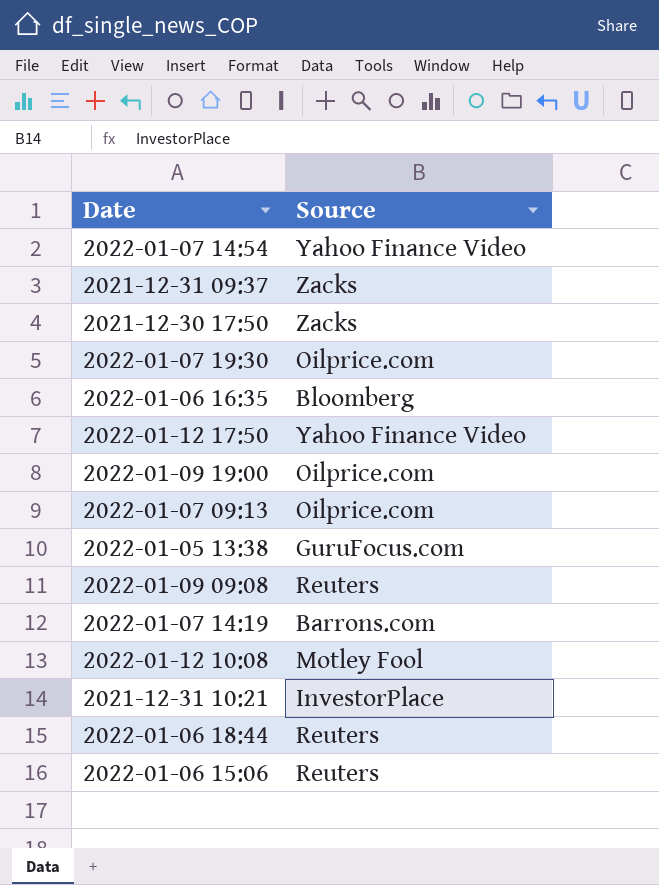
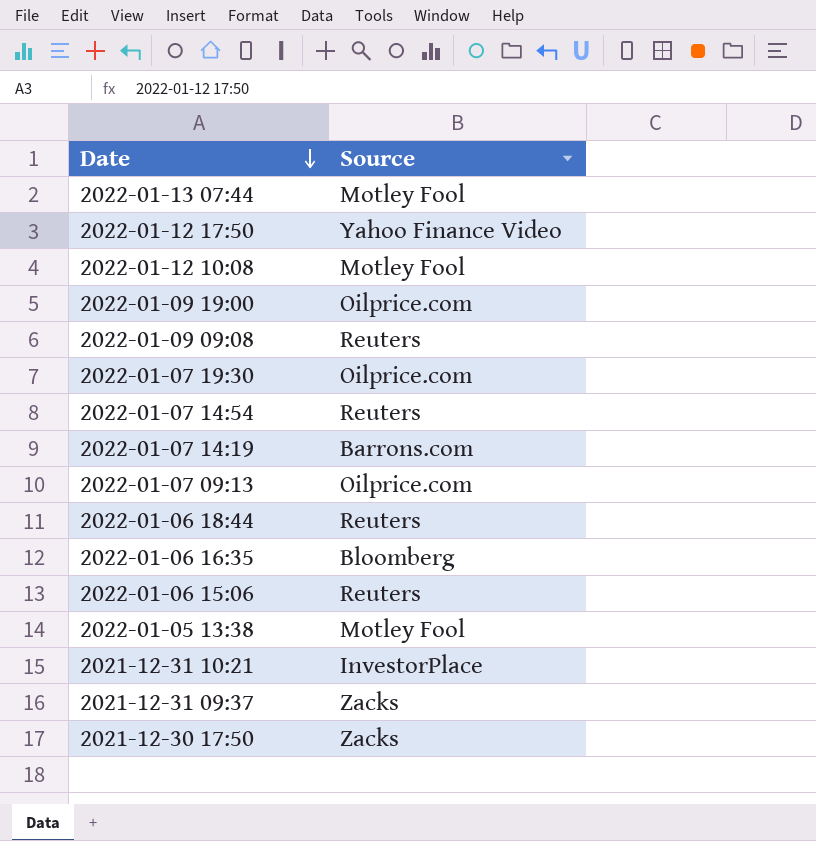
row order: none -> Date descending
row 2022-01-13 07:44: none -> Motley Fool
2022-01-07 14:54 | Source: Yahoo Finance Video -> Reuters
2022-01-05 13:38 | Source: GuruFocus.com -> Motley Fool

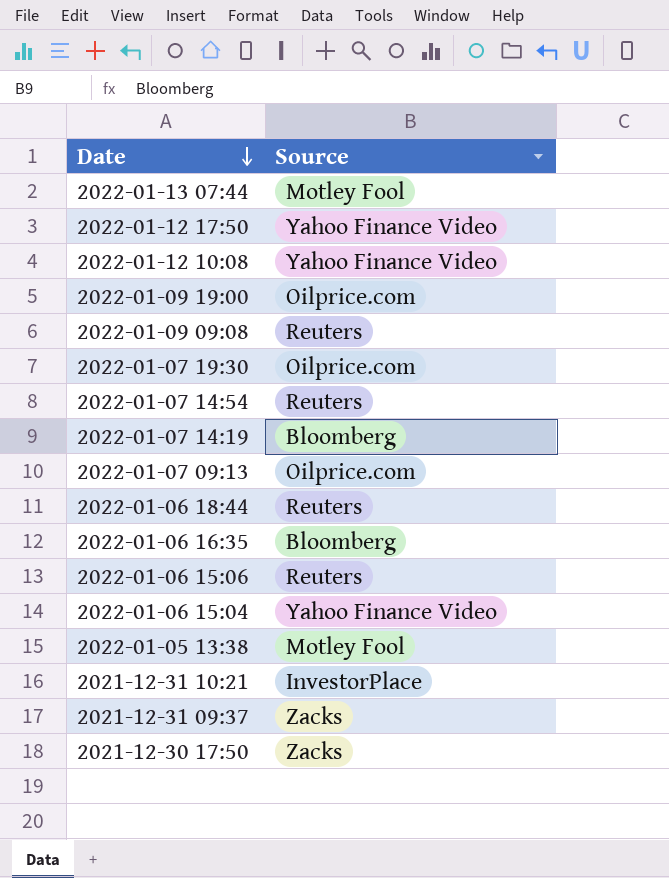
2022-01-12 10:08 | Source: Motley Fool -> Yahoo Finance Video
2022-01-07 14:19 | Source: Barrons.com -> Bloomberg
row 2022-01-06 15:04: none -> Yahoo Finance Video

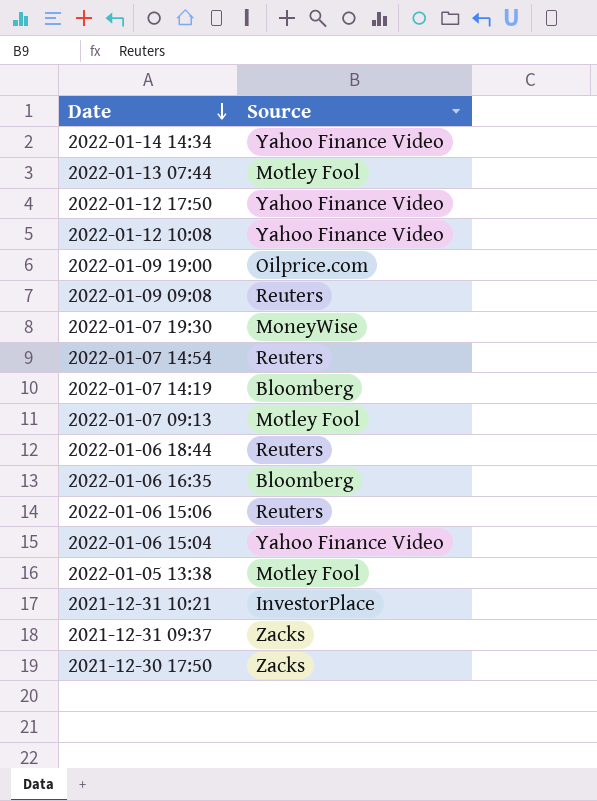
row 2022-01-14 14:34: none -> Yahoo Finance Video
2022-01-07 19:30 | Source: Oilprice.com -> MoneyWise
2022-01-07 09:13 | Source: Oilprice.com -> Motley Fool

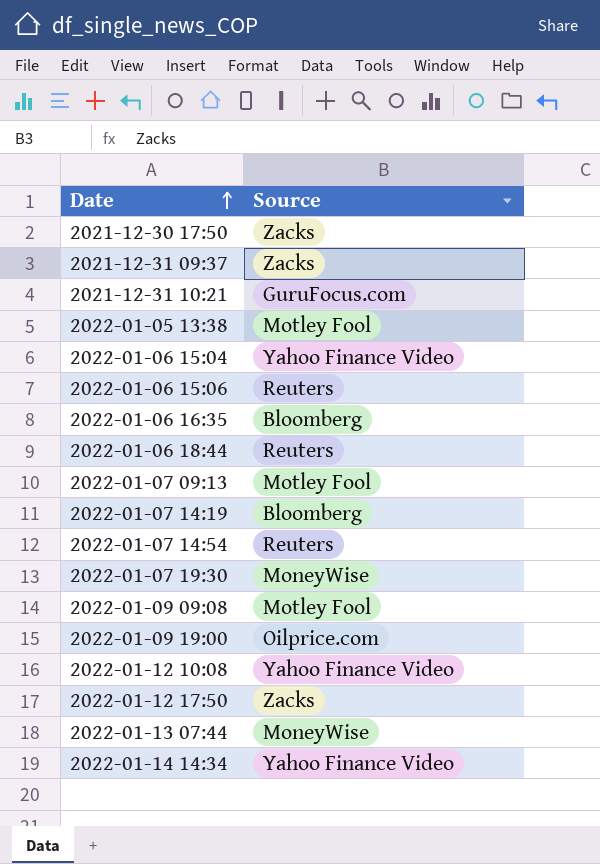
row order: Date descending -> Date ascending
2021-12-31 10:21 | Source: InvestorPlace -> GuruFocus.com
2022-01-09 09:08 | Source: Reuters -> Motley Fool
2022-01-12 17:50 | Source: Yahoo Finance Video -> Zacks
2022-01-13 07:44 | Source: Motley Fool -> MoneyWise

